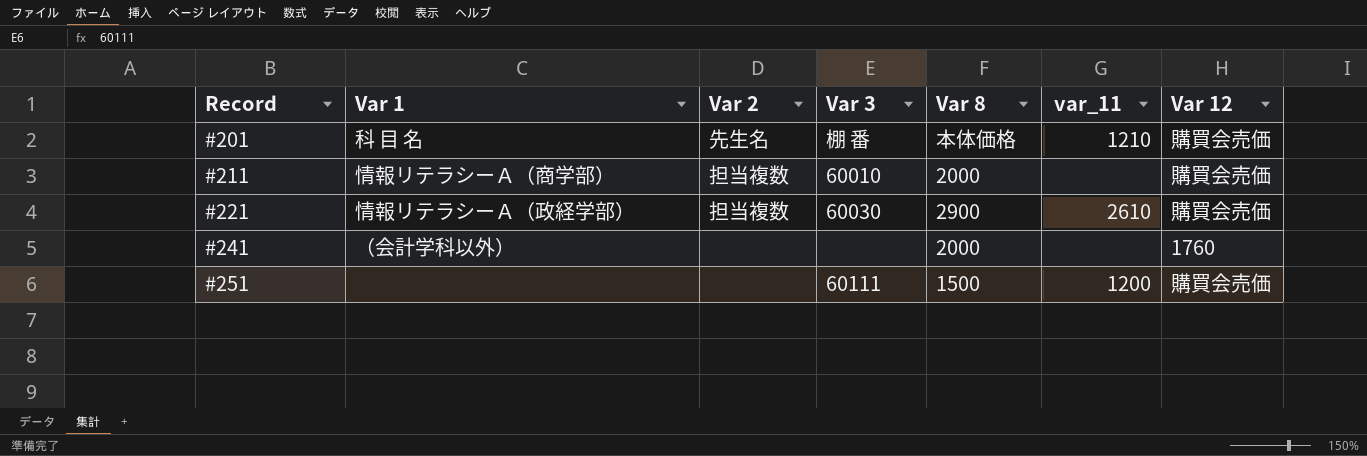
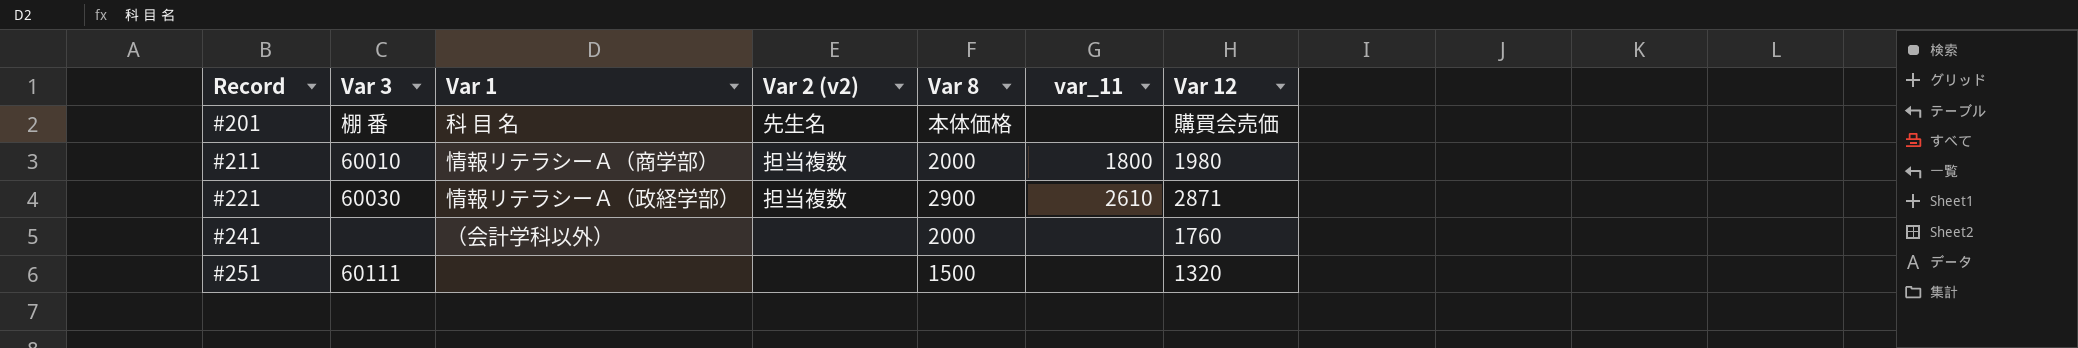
column Var 3 | position: 4 -> 2
column name: Var 2 -> Var 2 (v2)
#201 | var_11: 1210 -> none
#211 | var_11: none -> 1800
#211 | Var 12: 購買会売価 -> 1980
#221 | Var 12: 購買会売価 -> 2871
#251 | var_11: 1200 -> none
#251 | Var 12: 購買会売価 -> 1320

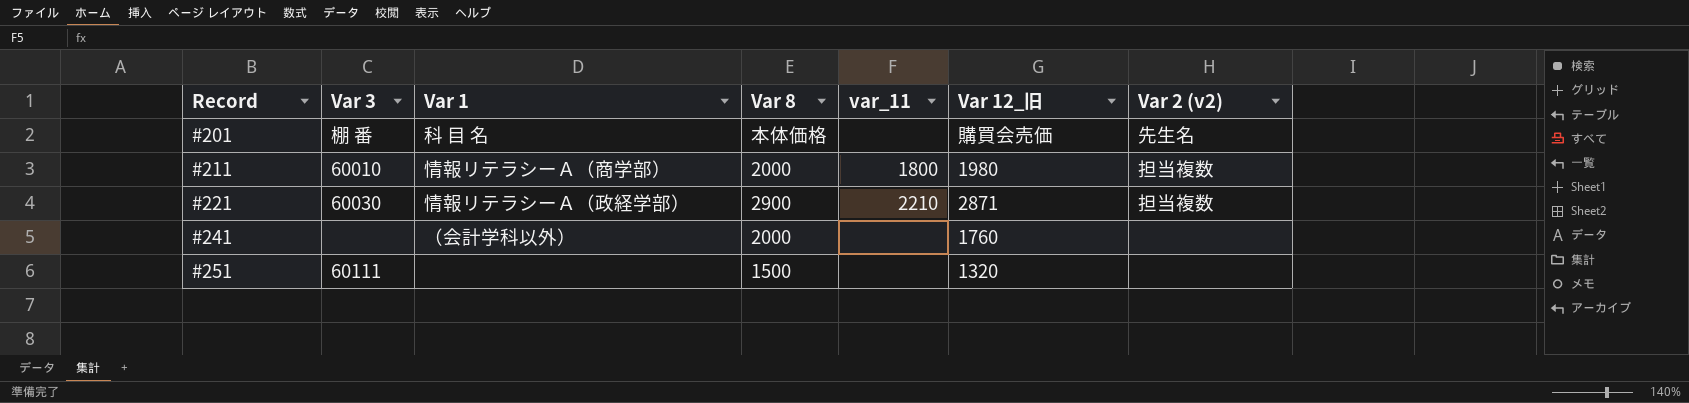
column name: Var 12 -> Var 12_旧
column Var 2 (v2) | position: 4 -> 7
#221 | var_11: 2610 -> 2210

